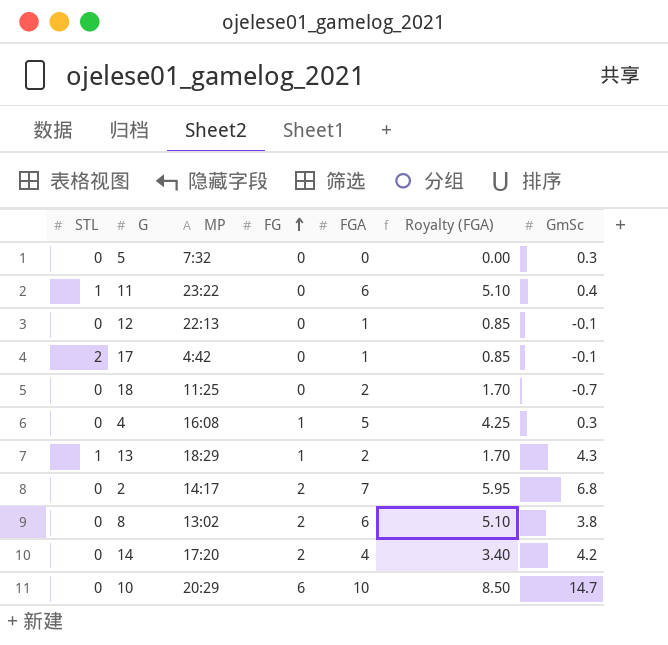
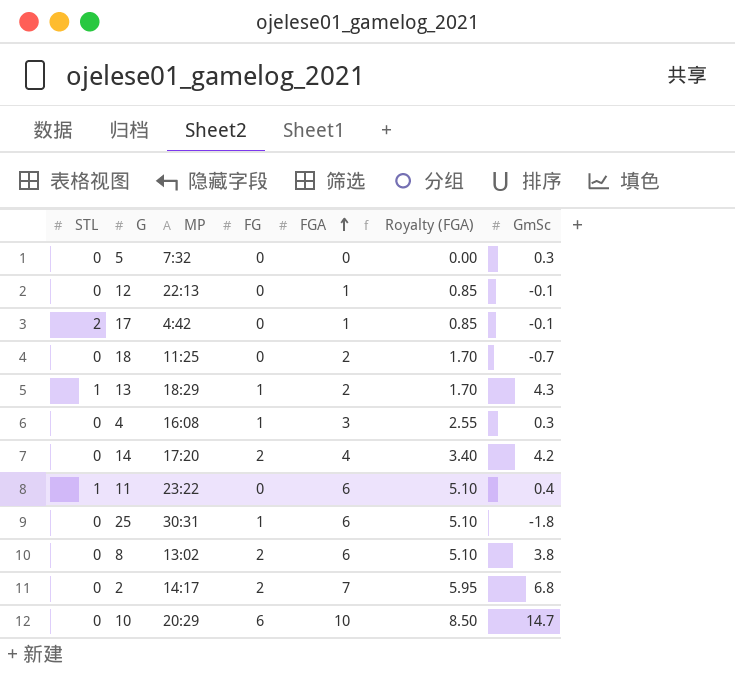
row order: FG ascending -> FGA ascending
4 | FGA: 5 -> 3
4 | Royalty (FGA): 4.25 -> 2.55
row 25: none -> 0 | 30:31 | 1 | 6 | 5.10 | -1.8

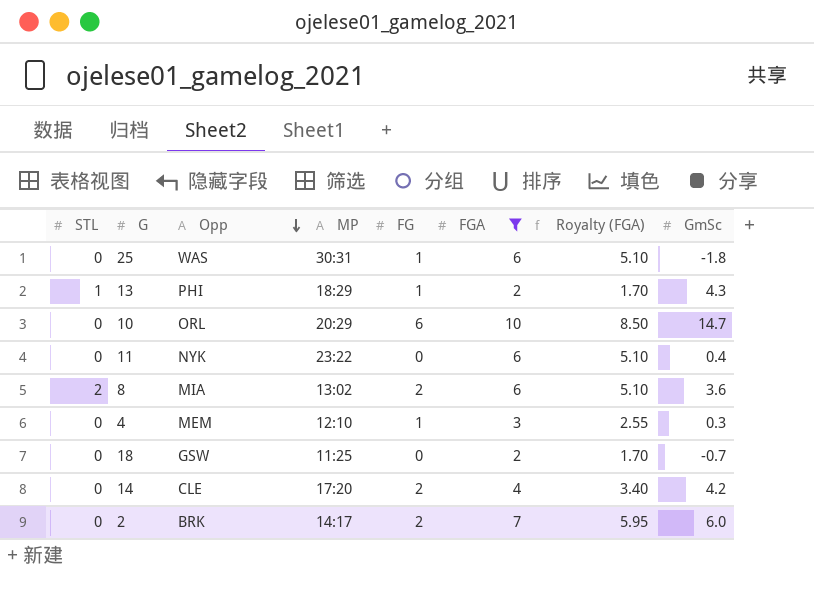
filter: none -> FGA >= 2
row order: FGA ascending -> Opp descending
column Opp | position: none -> 3
11 | STL: 1 -> 0
8 | STL: 0 -> 2
8 | GmSc: 3.8 -> 3.6
4 | MP: 16:08 -> 12:10
2 | GmSc: 6.8 -> 6.0

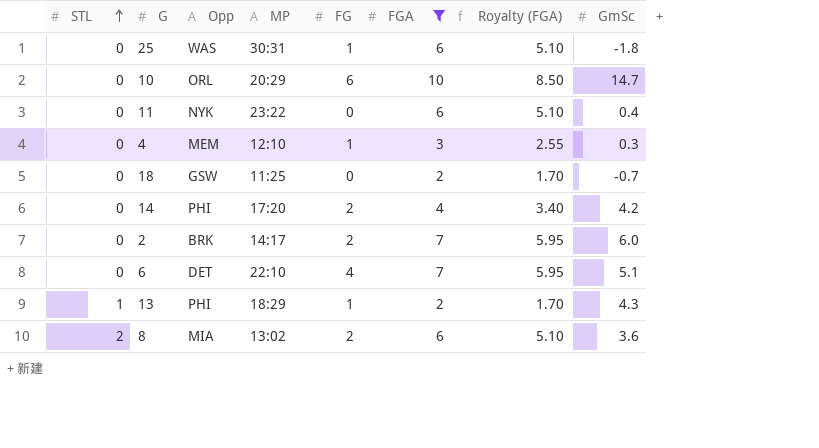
row order: Opp descending -> STL ascending
14 | Opp: CLE -> PHI
row 6: none -> 0 | DET | 22:10 | 4 | 7 | 5.95 | 5.1

